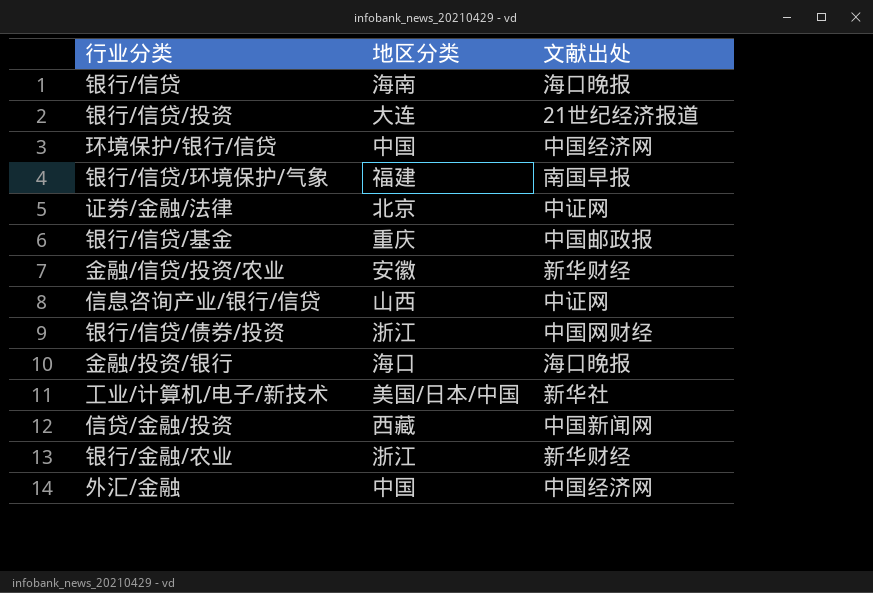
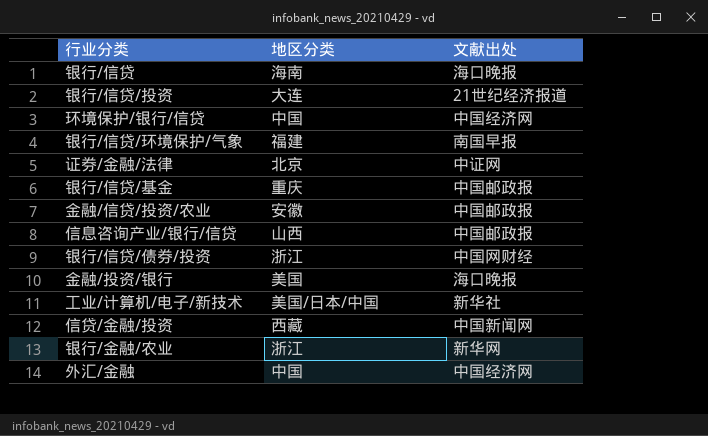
金融/信贷/投资/农业 | 文献出处: 新华财经 -> 中国邮政报
信息咨询产业/银行/信贷 | 文献出处: 中证网 -> 中国邮政报
金融/投资/银行 | 地区分类: 海口 -> 美国
银行/金融/农业 | 文献出处: 新华财经 -> 新华网

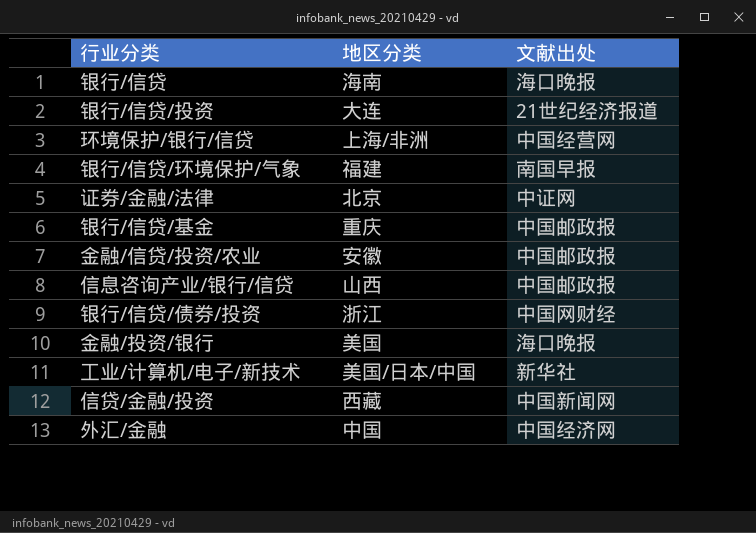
row 银行/金融/农业: 浙江 | 新华网 -> none
环境保护/银行/信贷 | 地区分类: 中国 -> 上海/非洲
环境保护/银行/信贷 | 文献出处: 中国经济网 -> 中国经营网

